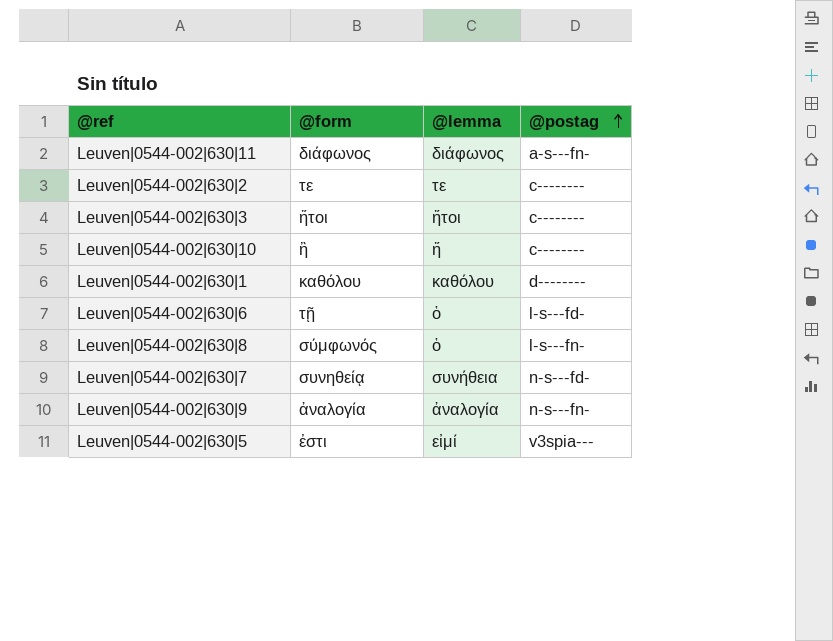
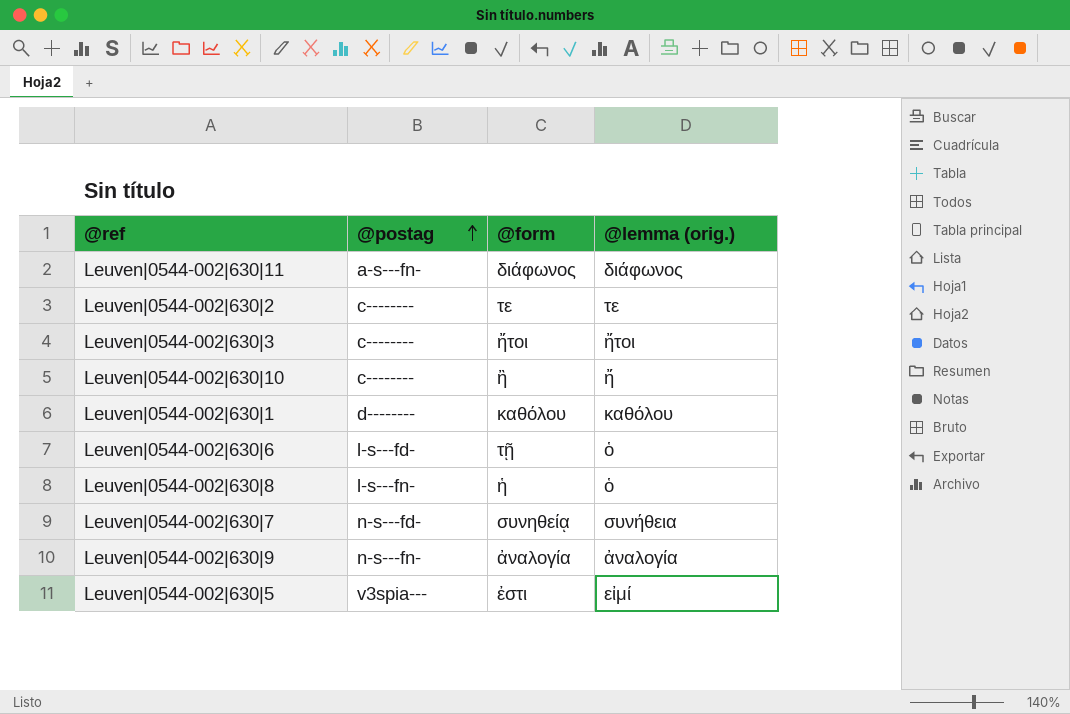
column @postag | position: 4 -> 2
column name: @lemma -> @lemma (orig.)
Leuven|0544-002|630|8 | @form: σύμφωνός -> ἡ

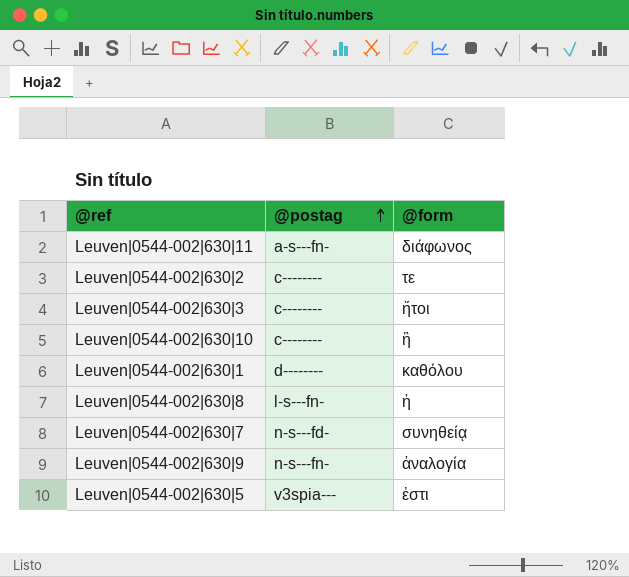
column @lemma (orig.) | position: 4 -> none
row Leuven|0544-002|630|6: l-s---fd- | τῇ | ὁ -> none

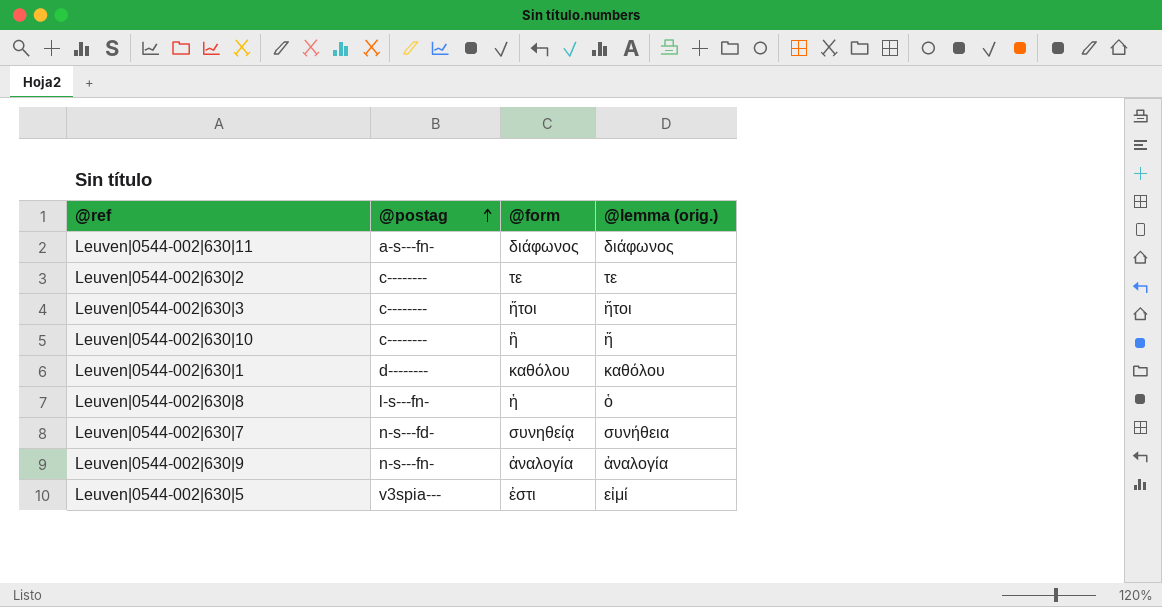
column @lemma (orig.) | position: none -> 4

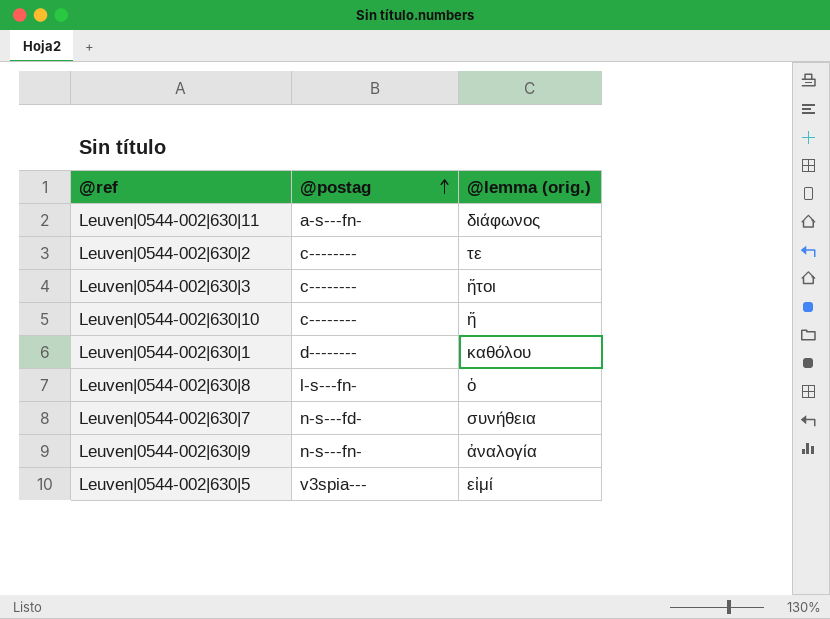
column @form | position: 3 -> none

